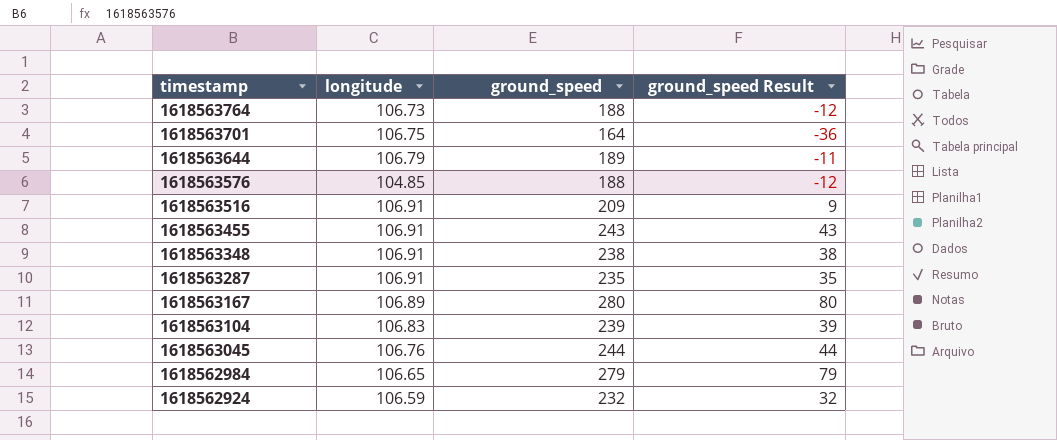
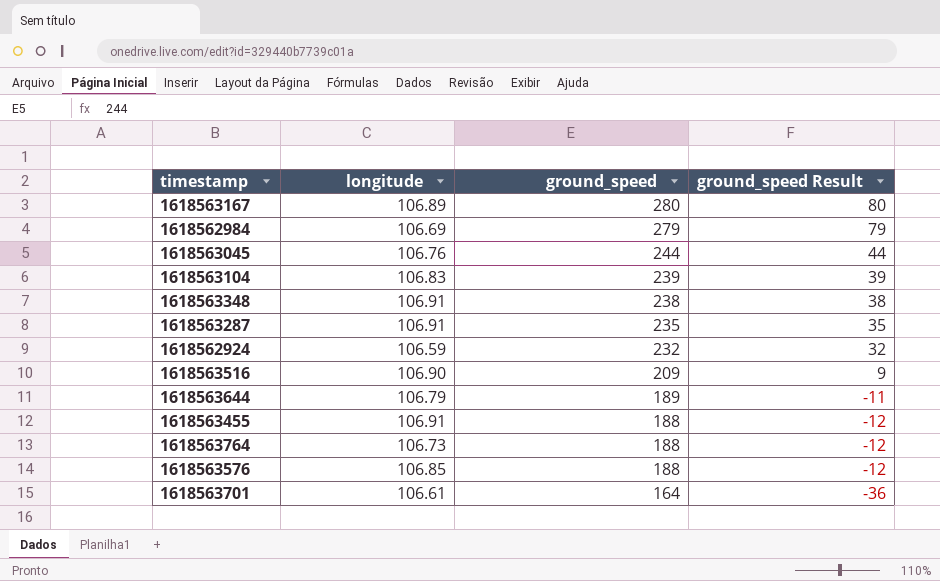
row order: timestamp descending -> ground_speed descending
1618562984 | longitude: 106.65 -> 106.69
1618563516 | longitude: 106.91 -> 106.90
1618563455 | ground_speed: 243 -> 188
1618563455 | ground_speed Result: 43 -> -12
1618563576 | longitude: 104.85 -> 106.85
1618563701 | longitude: 106.75 -> 106.61

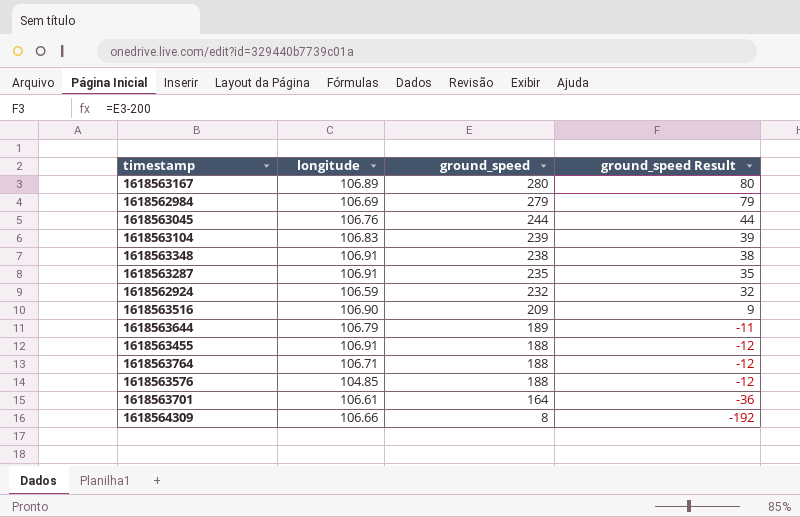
1618563764 | longitude: 106.73 -> 106.71
1618563576 | longitude: 106.85 -> 104.85
row 1618564309: none -> 106.66 | 8 | -192

